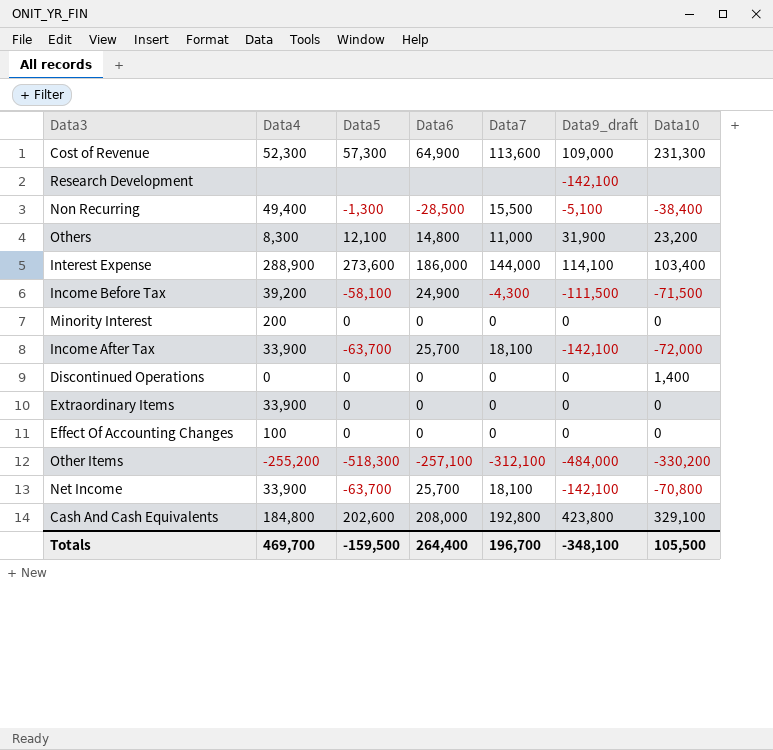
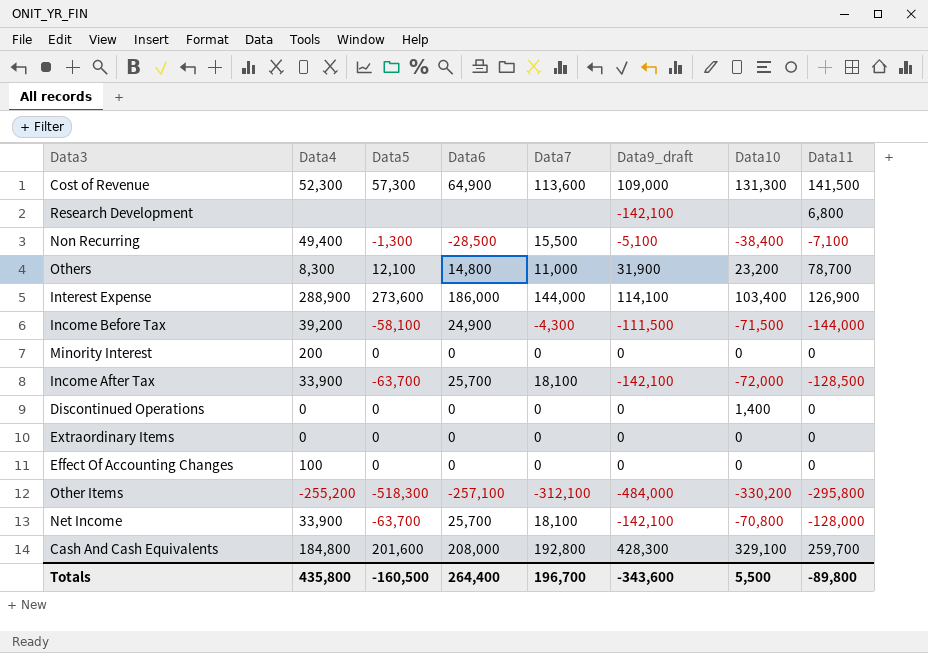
column Data11 | position: none -> 8
Cost of Revenue | Data10: 231,300 -> 131,300
Extraordinary Items | Data4: 33,900 -> 0
Cash And Cash Equivalents | Data5: 202,600 -> 201,600
Cash And Cash Equivalents | Data9_draft: 423,800 -> 428,300
Totals | Data4: 469,700 -> 435,800
Totals | Data5: -159,500 -> -160,500
Totals | Data9_draft: -348,100 -> -343,600
Totals | Data10: 105,500 -> 5,500

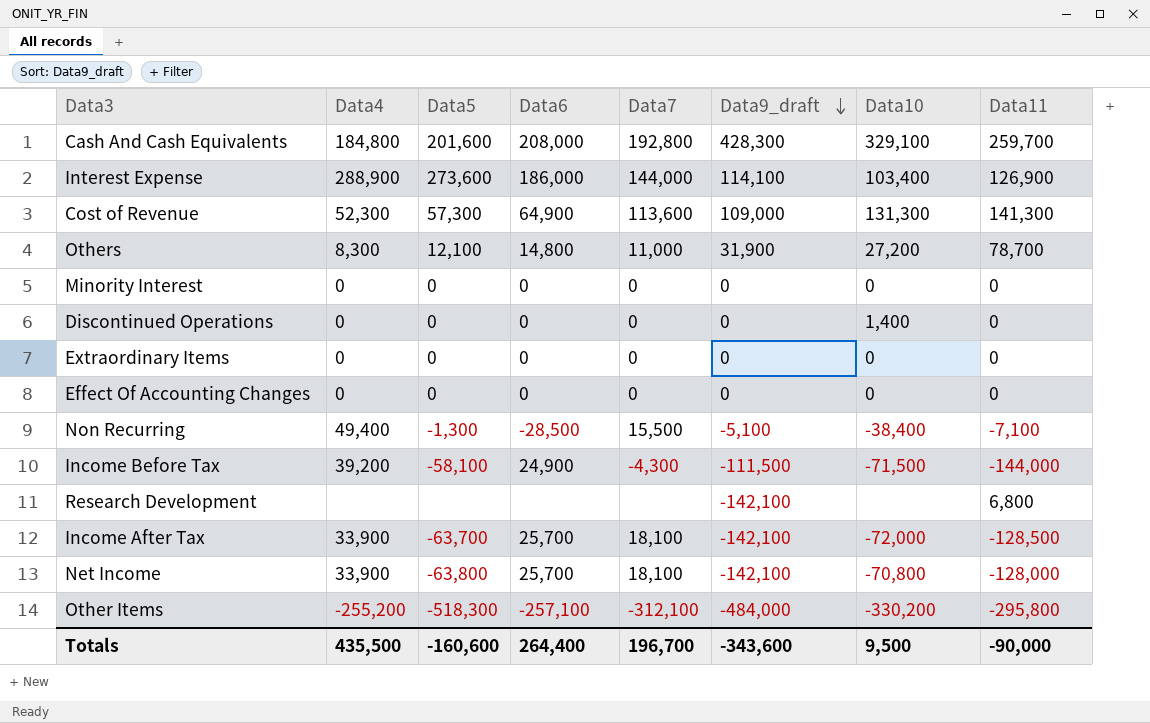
row order: none -> Data9_draft descending
Cost of Revenue | Data11: 141,500 -> 141,300
Others | Data10: 23,200 -> 27,200
Minority Interest | Data4: 200 -> 0
Effect Of Accounting Changes | Data4: 100 -> 0
Net Income | Data5: -63,700 -> -63,800
Totals | Data4: 435,800 -> 435,500
Totals | Data5: -160,500 -> -160,600
Totals | Data10: 5,500 -> 9,500
Totals | Data11: -89,800 -> -90,000

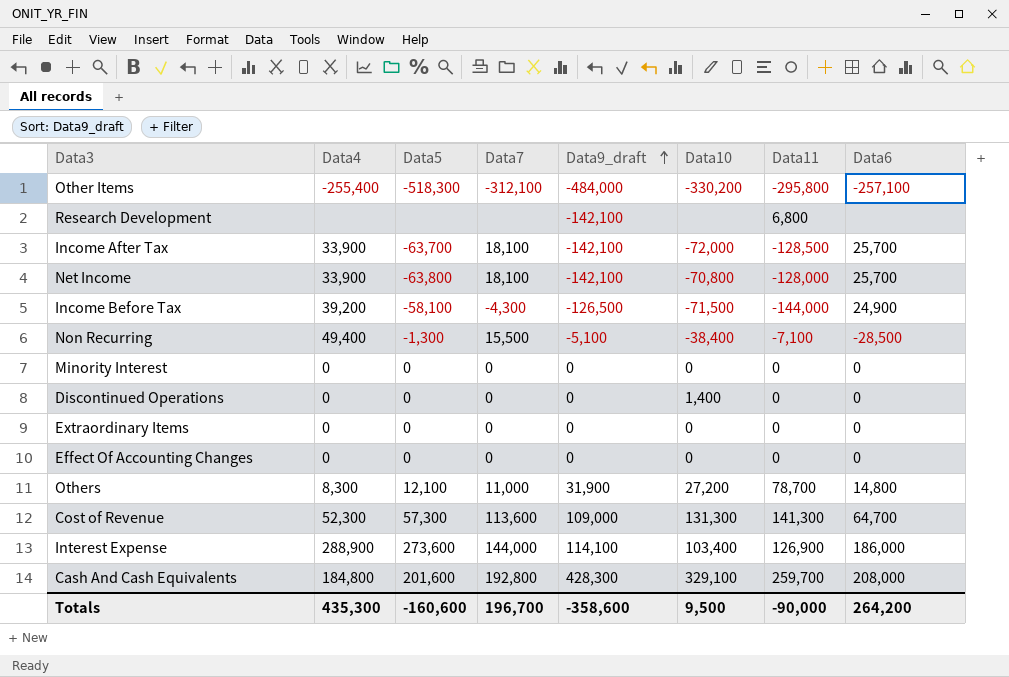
row order: Data9_draft descending -> Data9_draft ascending
column Data6 | position: 4 -> 8
Other Items | Data4: -255,200 -> -255,400
Income Before Tax | Data9_draft: -111,500 -> -126,500
Cost of Revenue | Data6: 64,900 -> 64,700
Totals | Data4: 435,500 -> 435,300
Totals | Data9_draft: -343,600 -> -358,600
Totals | Data6: 264,400 -> 264,200

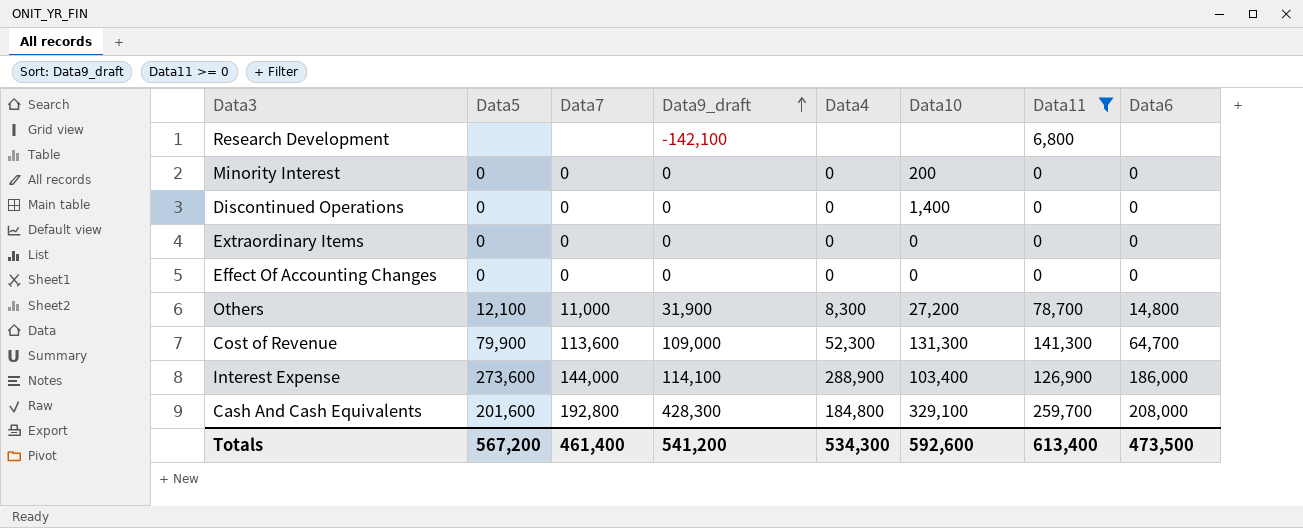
filter: none -> Data11 >= 0
column Data4 | position: 2 -> 5
Minority Interest | Data10: 0 -> 200
Cost of Revenue | Data5: 57,300 -> 79,900
Totals | Data5: -160,600 -> 567,200
Totals | Data7: 196,700 -> 461,400
Totals | Data9_draft: -358,600 -> 541,200
Totals | Data4: 435,300 -> 534,300
Totals | Data10: 9,500 -> 592,600
Totals | Data11: -90,000 -> 613,400
Totals | Data6: 264,200 -> 473,500

